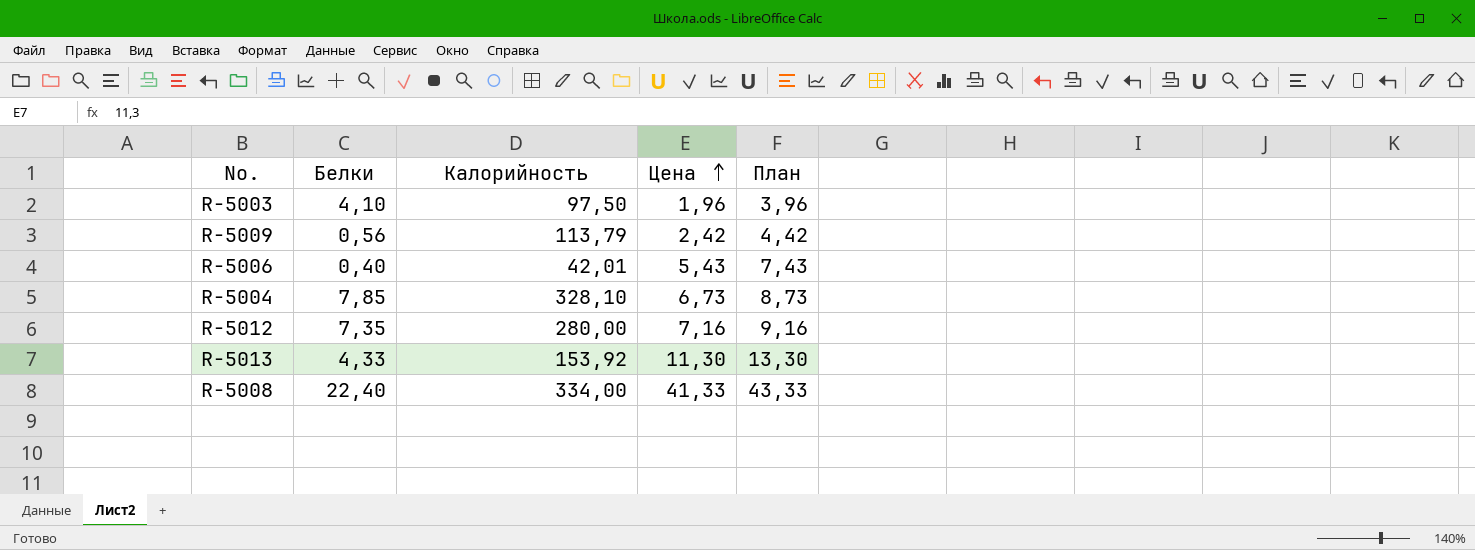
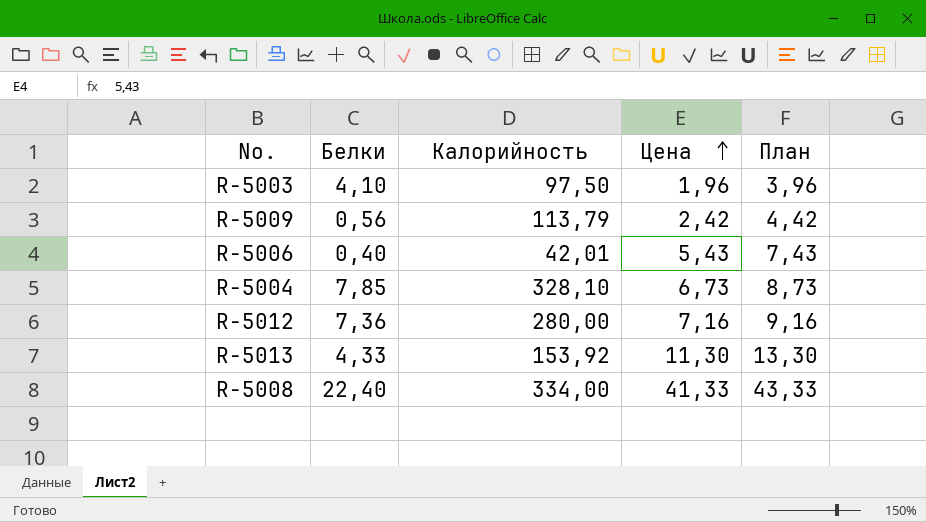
R-5012 | Белки: 7,35 -> 7,36

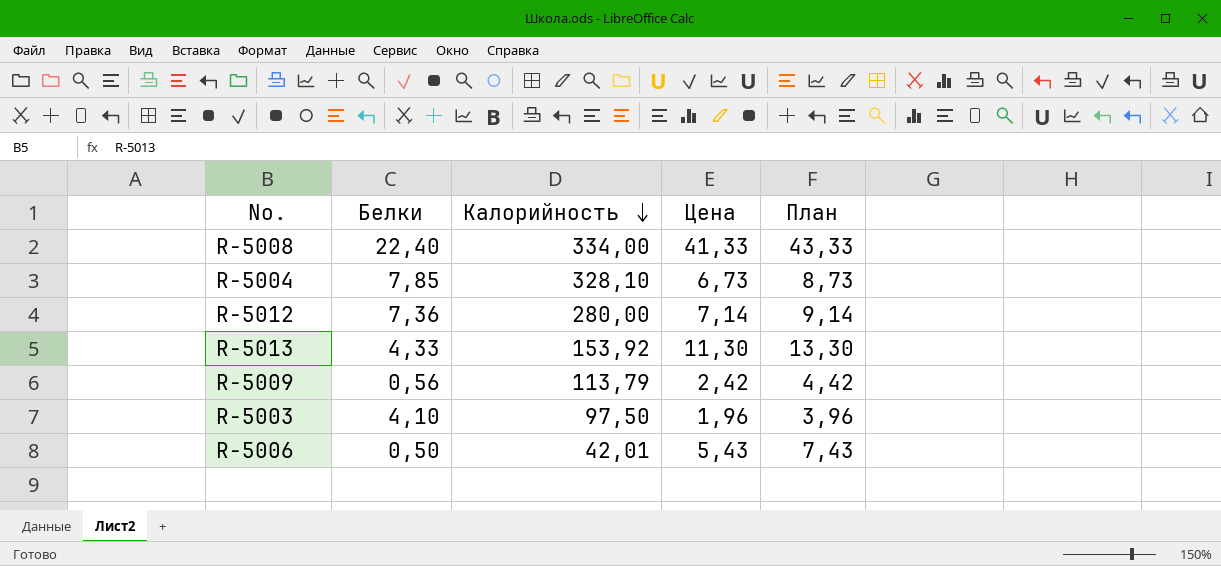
row order: Цена ascending -> Калорийность descending
R-5012 | Цена: 7,16 -> 7,14
R-5012 | План: 9,16 -> 9,14
R-5006 | Белки: 0,40 -> 0,50

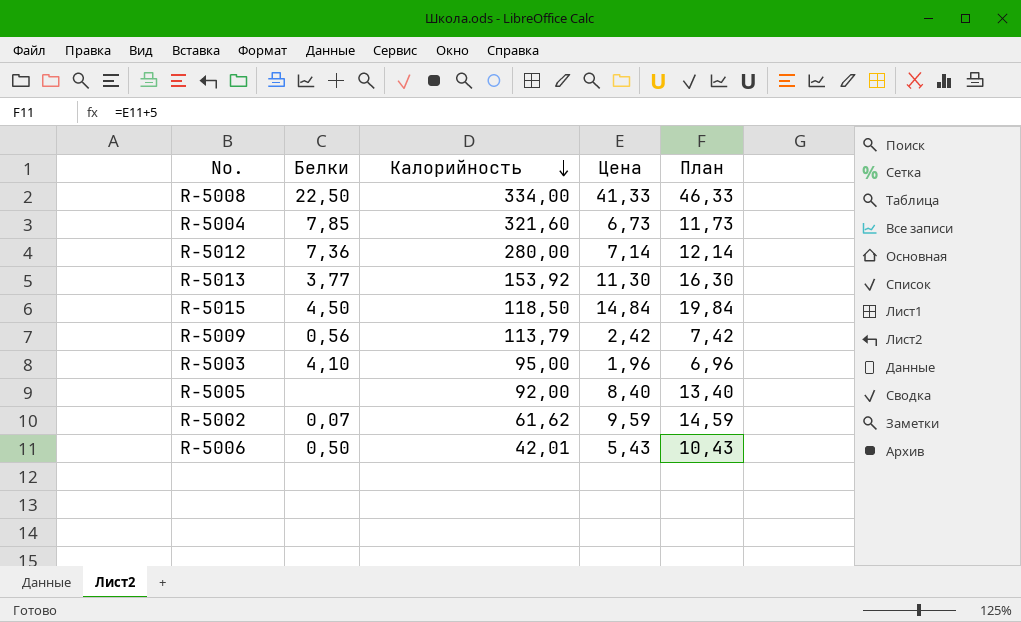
column План | formula: [Цена] + 2 -> [Цена] + 5
R-5008 | Белки: 22,40 -> 22,50
R-5004 | Калорийность: 328,10 -> 321,60
R-5013 | Белки: 4,33 -> 3,77
row R-5015: none -> 4,50 | 118,50 | 14,84 | 19,84
R-5003 | Калорийность: 97,50 -> 95,00
row R-5005: none -> none | 92,00 | 8,40 | 13,40
row R-5002: none -> 0,07 | 61,62 | 9,59 | 14,59

